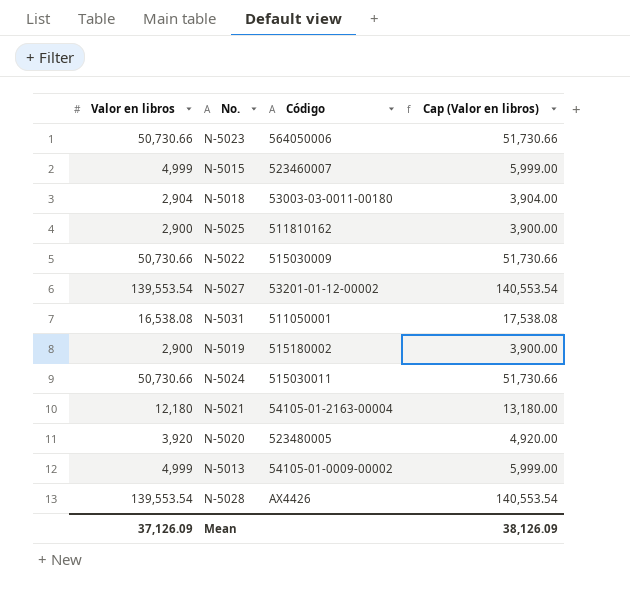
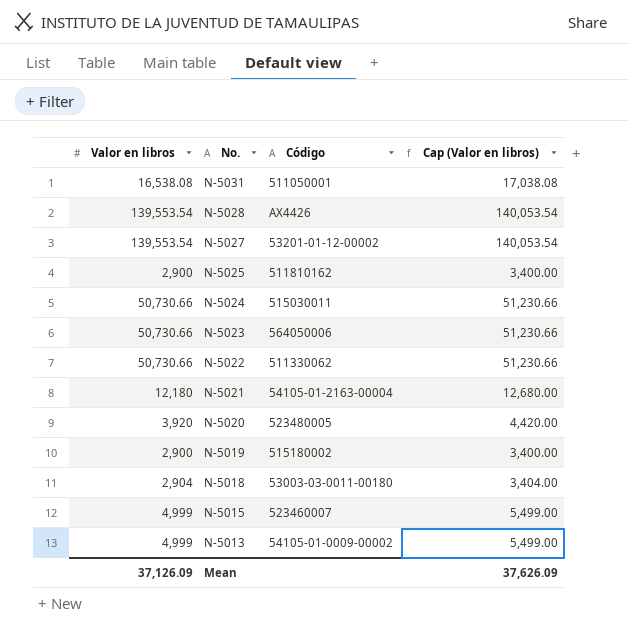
row order: none -> No. descending
column Cap (Valor en libros) | formula: [Valor en libros] + 1000 -> [Valor en libros] + 500
N-5022 | Código: 515030009 -> 511330062
Mean | Cap (Valor en libros): 38,126.09 -> 37,626.09

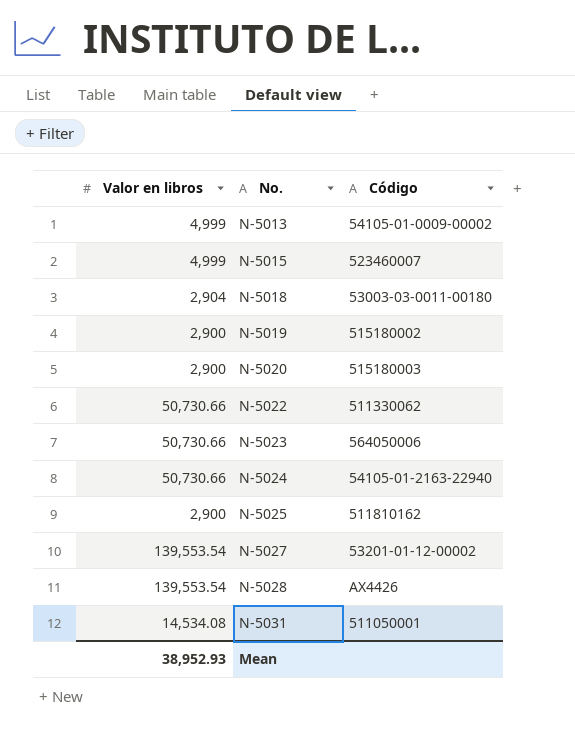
row order: No. descending -> No. ascending
column Cap (Valor en libros) | formula: [Valor en libros] + 500 -> none
row N-5021: 12,180 | 54105-01-2163-00004 | 12,680.00 -> none
N-5020 | Valor en libros: 3,920 -> 2,900
N-5020 | Código: 523480005 -> 515180003
N-5024 | Código: 515030011 -> 54105-01-2163-22940
N-5031 | Valor en libros: 16,538.08 -> 14,534.08
Mean | Valor en libros: 37,126.09 -> 38,952.93

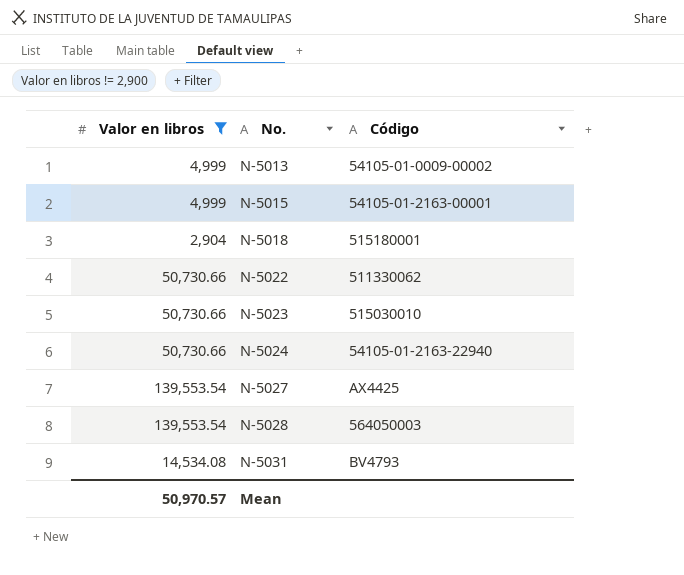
filter: none -> Valor en libros != 2,900
N-5015 | Código: 523460007 -> 54105-01-2163-00001
N-5018 | Código: 53003-03-0011-00180 -> 515180001
N-5023 | Código: 564050006 -> 515030010
N-5027 | Código: 53201-01-12-00002 -> AX4425
N-5028 | Código: AX4426 -> 564050003
N-5031 | Código: 511050001 -> BV4793
Mean | Valor en libros: 38,952.93 -> 50,970.57

